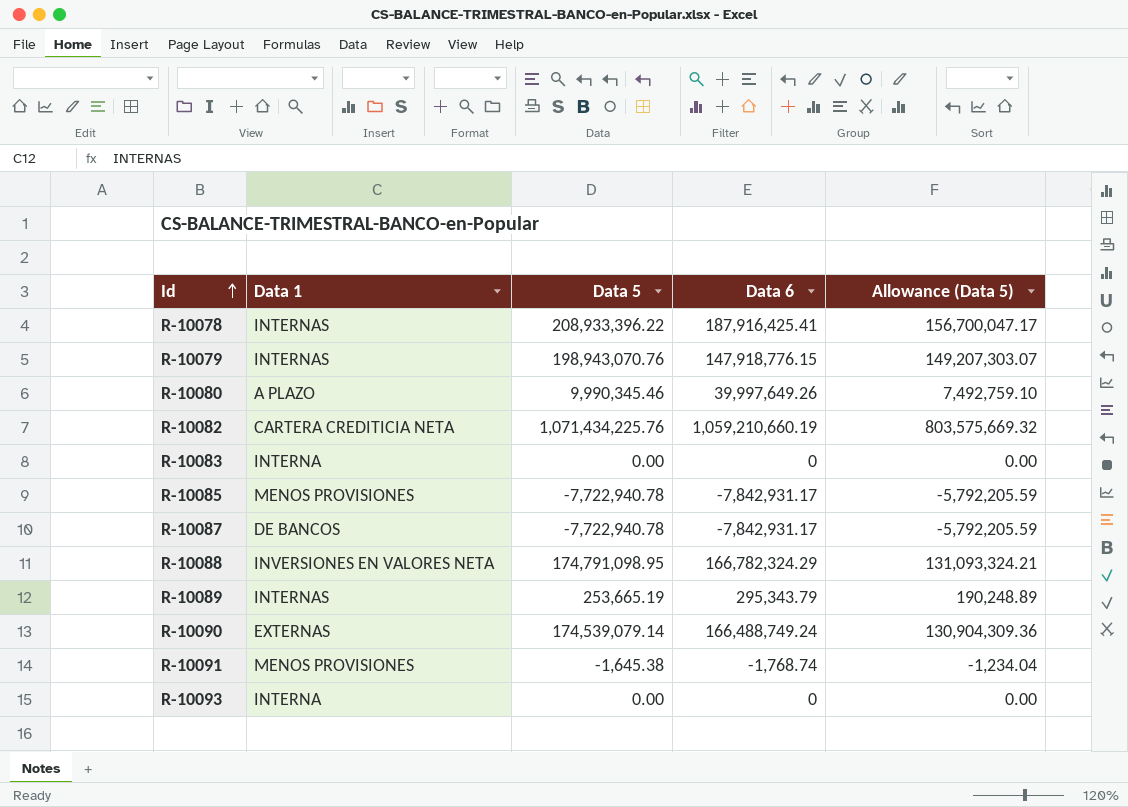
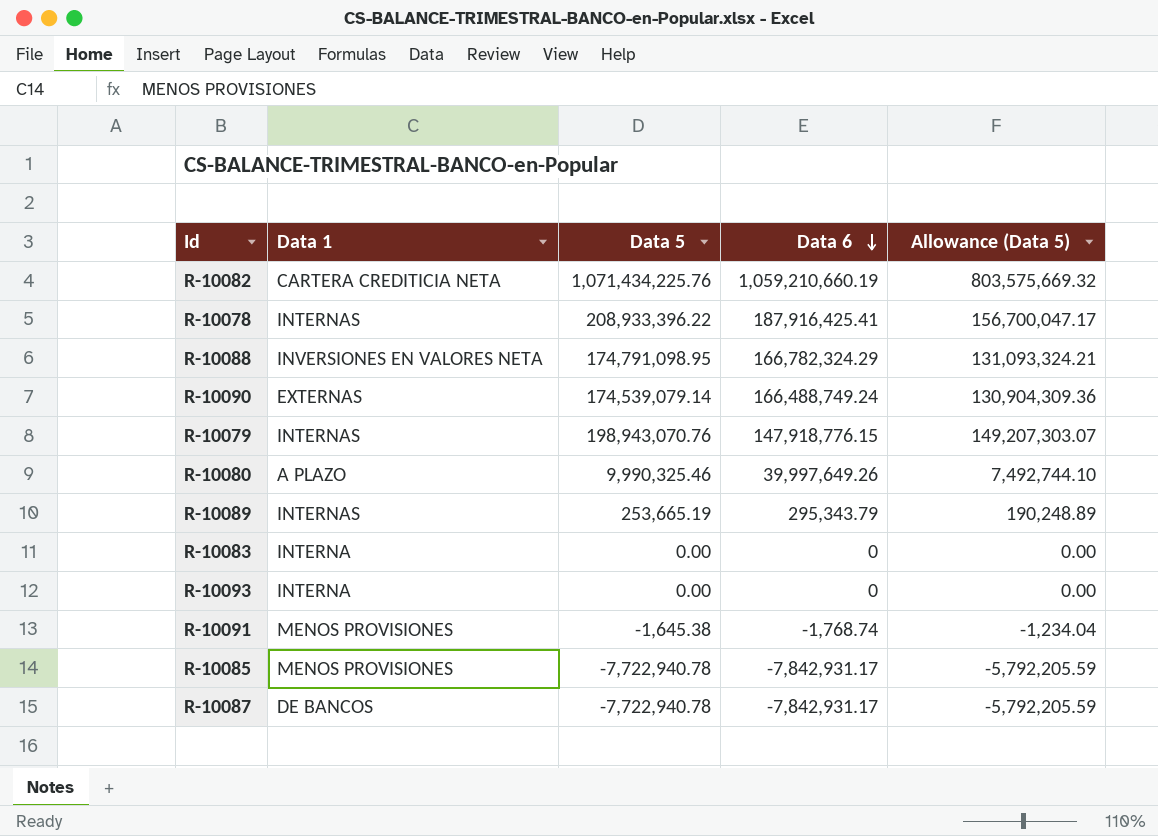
row order: Id ascending -> Data 6 descending
R-10080 | Data 5: 9,990,345.46 -> 9,990,325.46
R-10080 | Allowance (Data 5): 7,492,759.10 -> 7,492,744.10

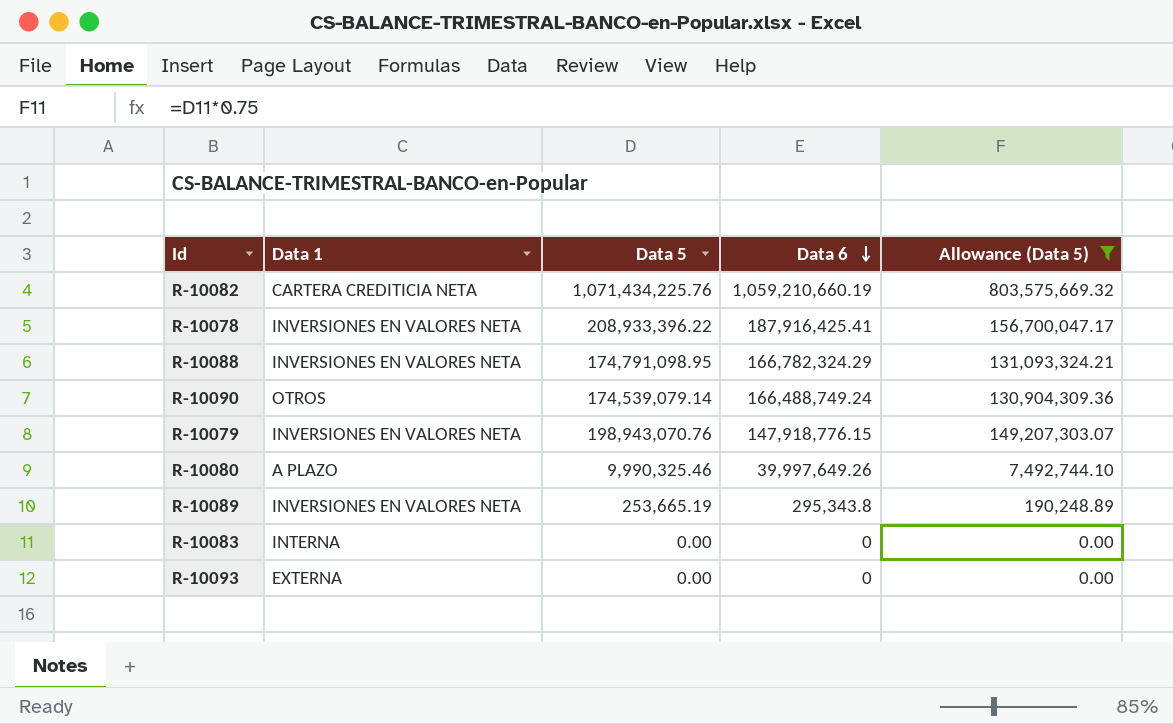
filter: none -> Allowance (Data 5) >= 0.00
R-10078 | Data 1: INTERNAS -> INVERSIONES EN VALORES NETA
R-10090 | Data 1: EXTERNAS -> OTROS
R-10079 | Data 1: INTERNAS -> INVERSIONES EN VALORES NETA
R-10089 | Data 1: INTERNAS -> INVERSIONES EN VALORES NETA
R-10089 | Data 6: 295,343.79 -> 295,343.8
R-10093 | Data 1: INTERNA -> EXTERNA

